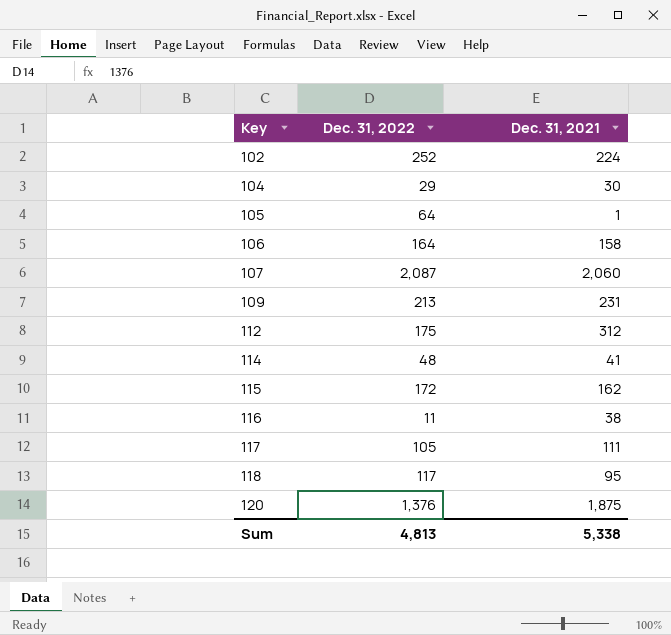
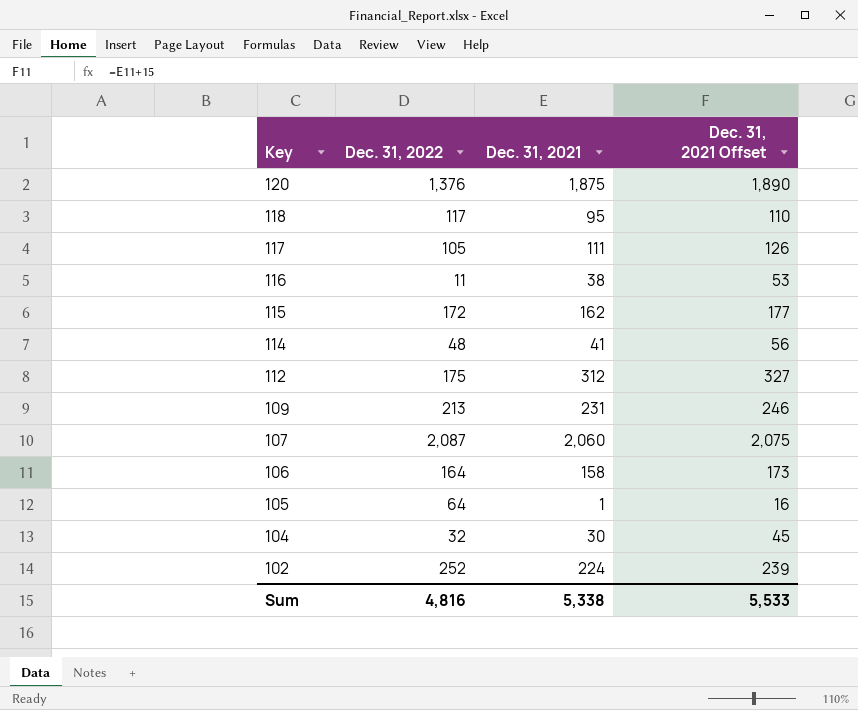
row order: Key ascending -> Key descending
column Dec. 31, 2021 Offset | formula: none -> [Dec. 31, 2021] + 15
104 | Dec. 31, 2022: 29 -> 32
Sum | Dec. 31, 2022: 4,813 -> 4,816

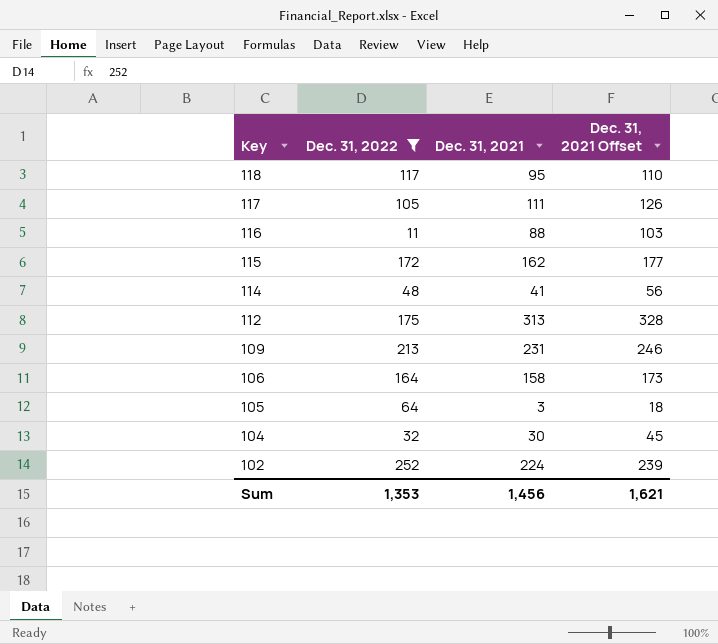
filter: none -> Dec. 31, 2022 <= 252
116 | Dec. 31, 2021: 38 -> 88
116 | Dec. 31, 2021 Offset: 53 -> 103
112 | Dec. 31, 2021: 312 -> 313
112 | Dec. 31, 2021 Offset: 327 -> 328
105 | Dec. 31, 2021: 1 -> 3
105 | Dec. 31, 2021 Offset: 16 -> 18
Sum | Dec. 31, 2022: 4,816 -> 1,353
Sum | Dec. 31, 2021: 5,338 -> 1,456
Sum | Dec. 31, 2021 Offset: 5,533 -> 1,621

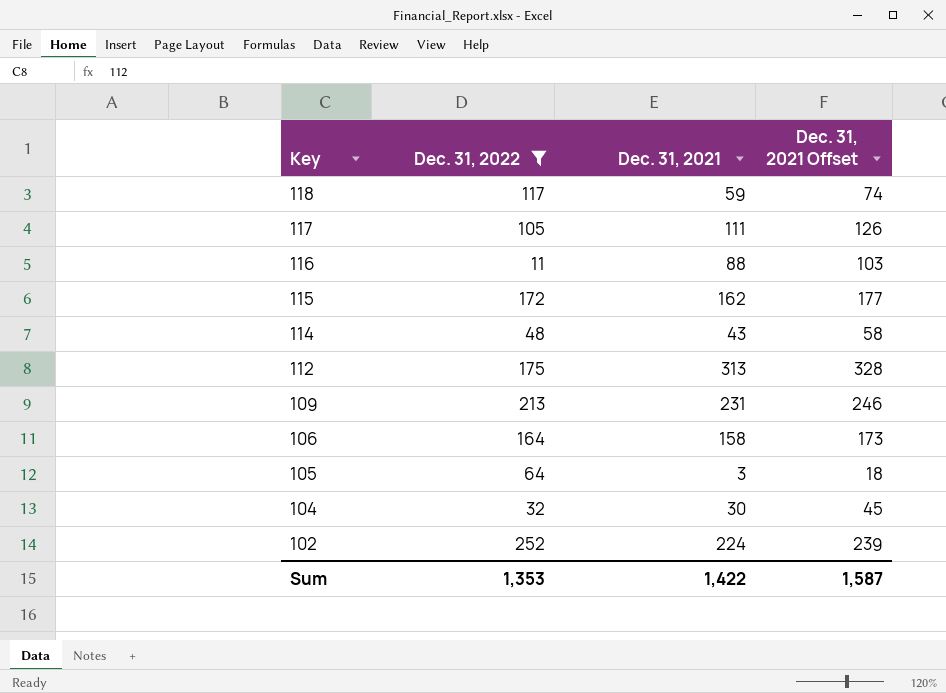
118 | Dec. 31, 2021: 95 -> 59
118 | Dec. 31, 2021 Offset: 110 -> 74
114 | Dec. 31, 2021: 41 -> 43
114 | Dec. 31, 2021 Offset: 56 -> 58
Sum | Dec. 31, 2021: 1,456 -> 1,422
Sum | Dec. 31, 2021 Offset: 1,621 -> 1,587

